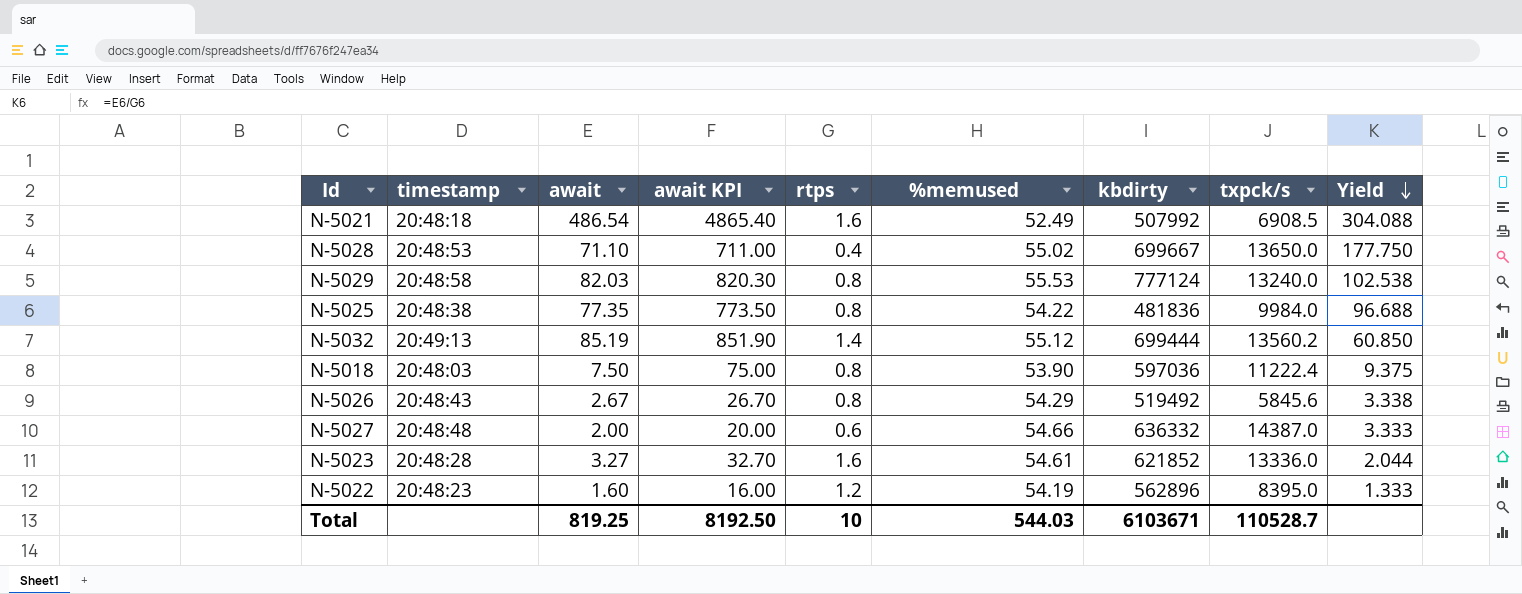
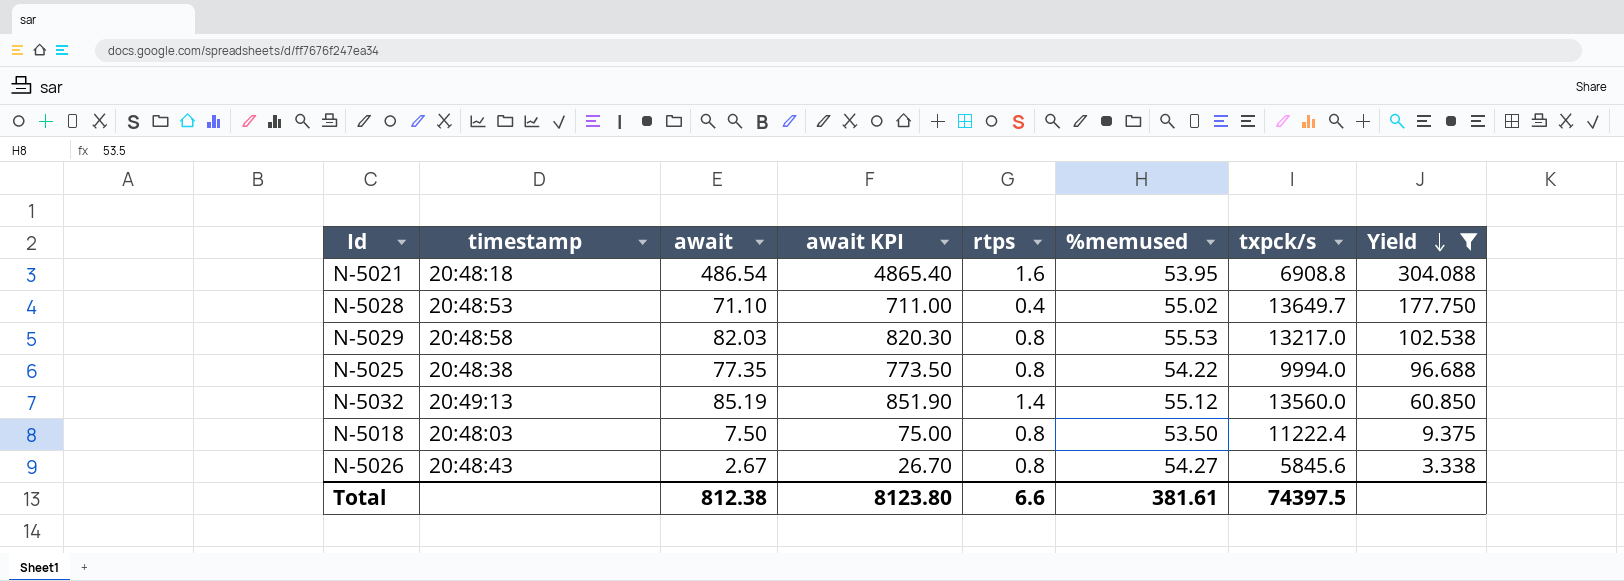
filter: none -> Yield >= 3.338
column kbdirty | position: 7 -> none
N-5021 | %memused: 52.49 -> 53.95
N-5021 | txpck/s: 6908.5 -> 6908.8
N-5028 | txpck/s: 13650.0 -> 13649.7
N-5029 | txpck/s: 13240.0 -> 13217.0
N-5025 | txpck/s: 9984.0 -> 9994.0
N-5032 | txpck/s: 13560.2 -> 13560.0
N-5018 | %memused: 53.90 -> 53.50
N-5026 | %memused: 54.29 -> 54.27
Total | await: 819.25 -> 812.38
Total | await KPI: 8192.50 -> 8123.80
Total | rtps: 10 -> 6.6
Total | %memused: 544.03 -> 381.61
Total | txpck/s: 110528.7 -> 74397.5

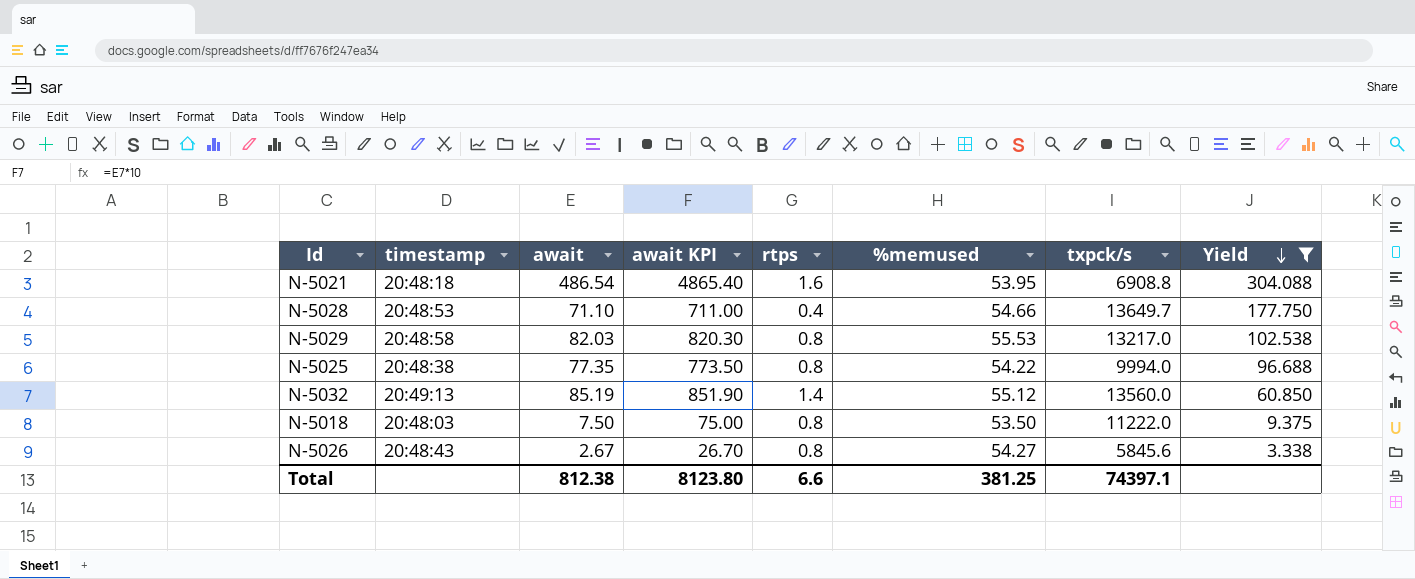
N-5028 | %memused: 55.02 -> 54.66
N-5018 | txpck/s: 11222.4 -> 11222.0
Total | %memused: 381.61 -> 381.25
Total | txpck/s: 74397.5 -> 74397.1

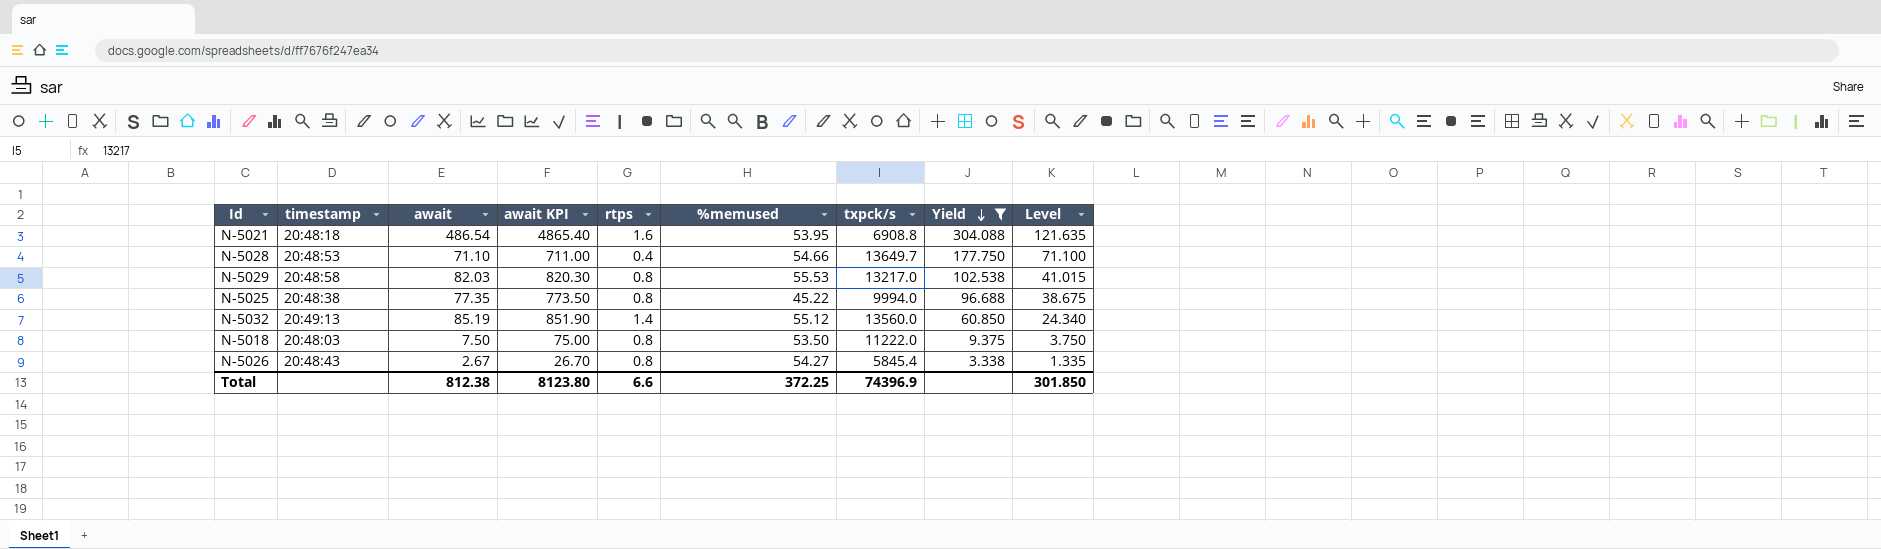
column Level | formula: none -> [Yield] * 0.4
N-5025 | %memused: 54.22 -> 45.22
N-5026 | txpck/s: 5845.6 -> 5845.4
Total | %memused: 381.25 -> 372.25
Total | txpck/s: 74397.1 -> 74396.9

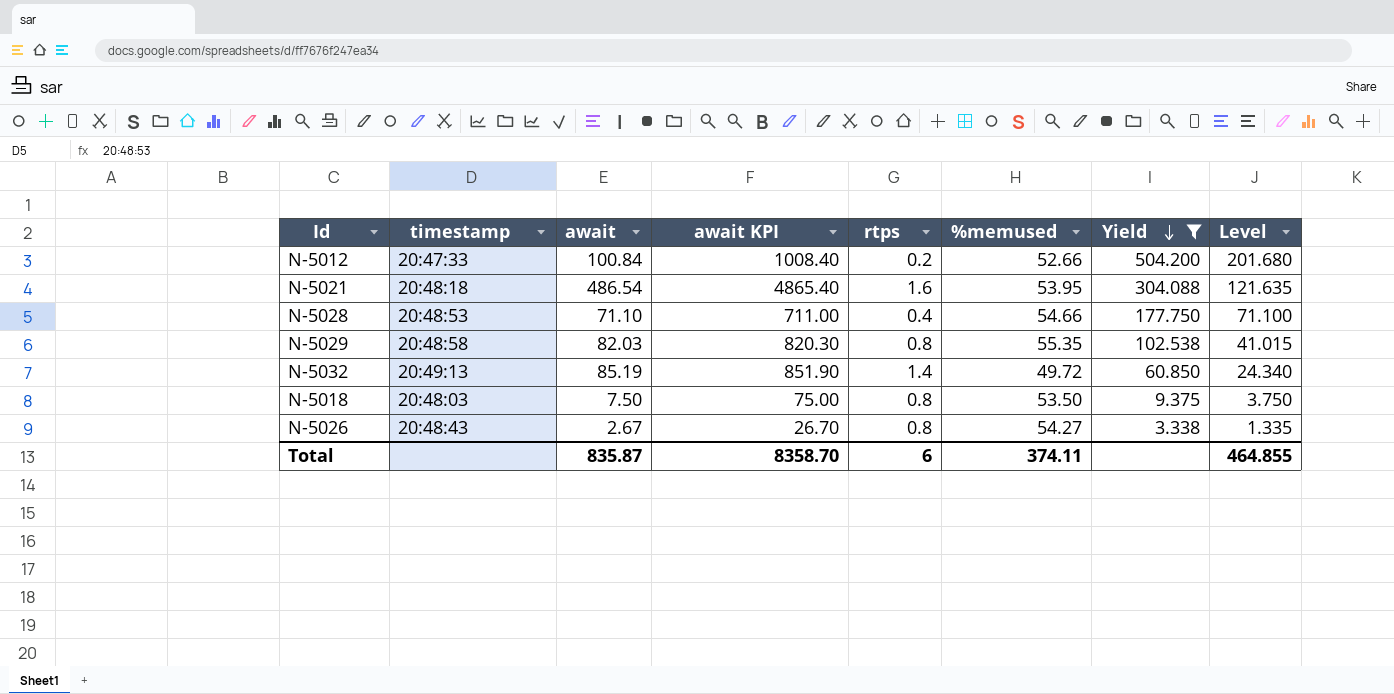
column txpck/s | position: 7 -> none
row N-5025: 20:48:38 | 77.35 | 773.50 | 0.8 | 45.22 | 9994.0 | 96.688 | 38.675 -> none
row N-5012: none -> 20:47:33 | 100.84 | 1008.40 | 0.2 | 52.66 | 504.200 | 201.680
N-5029 | %memused: 55.53 -> 55.35
N-5032 | %memused: 55.12 -> 49.72
Total | await: 812.38 -> 835.87
Total | await KPI: 8123.80 -> 8358.70
Total | rtps: 6.6 -> 6
Total | %memused: 372.25 -> 374.11
Total | Level: 301.850 -> 464.855

